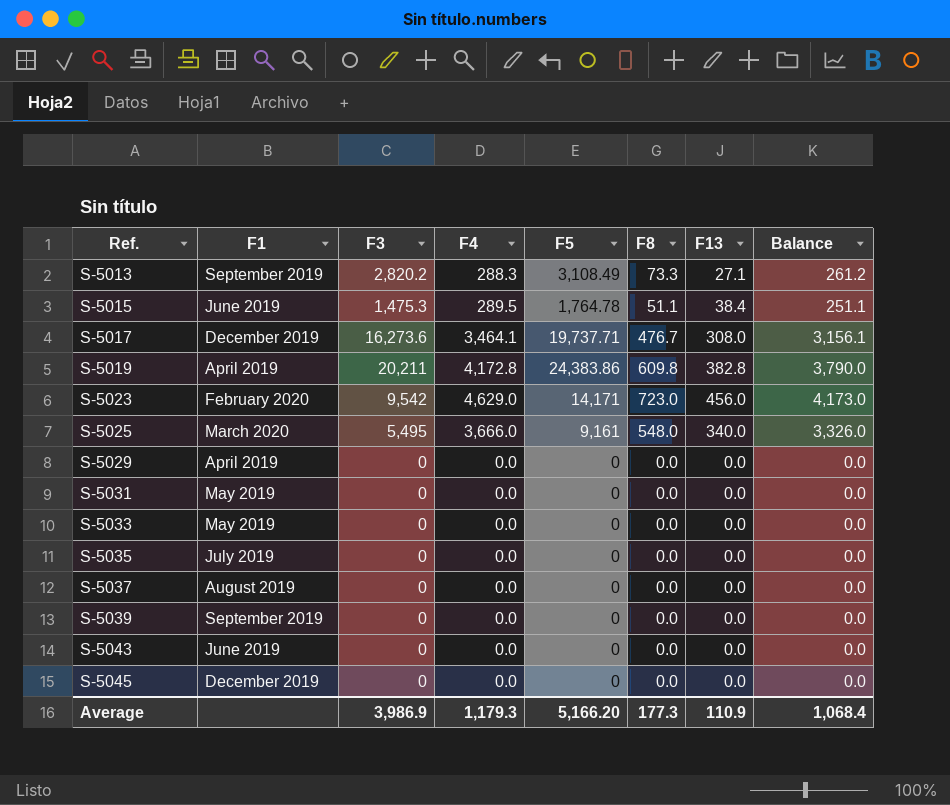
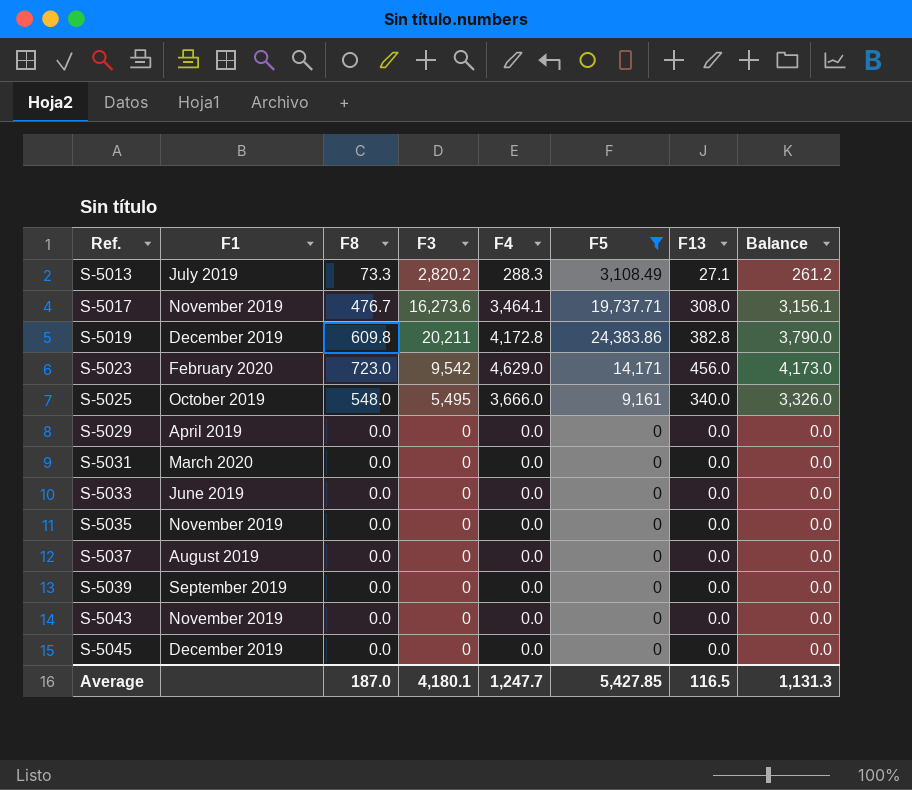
filter: none -> F5 != 1,764.78
column F8 | position: 6 -> 3
S-5013 | F1: September 2019 -> July 2019
S-5017 | F1: December 2019 -> November 2019
S-5019 | F1: April 2019 -> December 2019
S-5025 | F1: March 2020 -> October 2019
S-5031 | F1: May 2019 -> March 2020
S-5033 | F1: May 2019 -> June 2019
S-5035 | F1: July 2019 -> November 2019
S-5043 | F1: June 2019 -> November 2019
Average | F8: 177.3 -> 187.0
Average | F3: 3,986.9 -> 4,180.1
Average | F4: 1,179.3 -> 1,247.7
Average | F5: 5,166.20 -> 5,427.85
Average | F13: 110.9 -> 116.5
Average | Balance: 1,068.4 -> 1,131.3

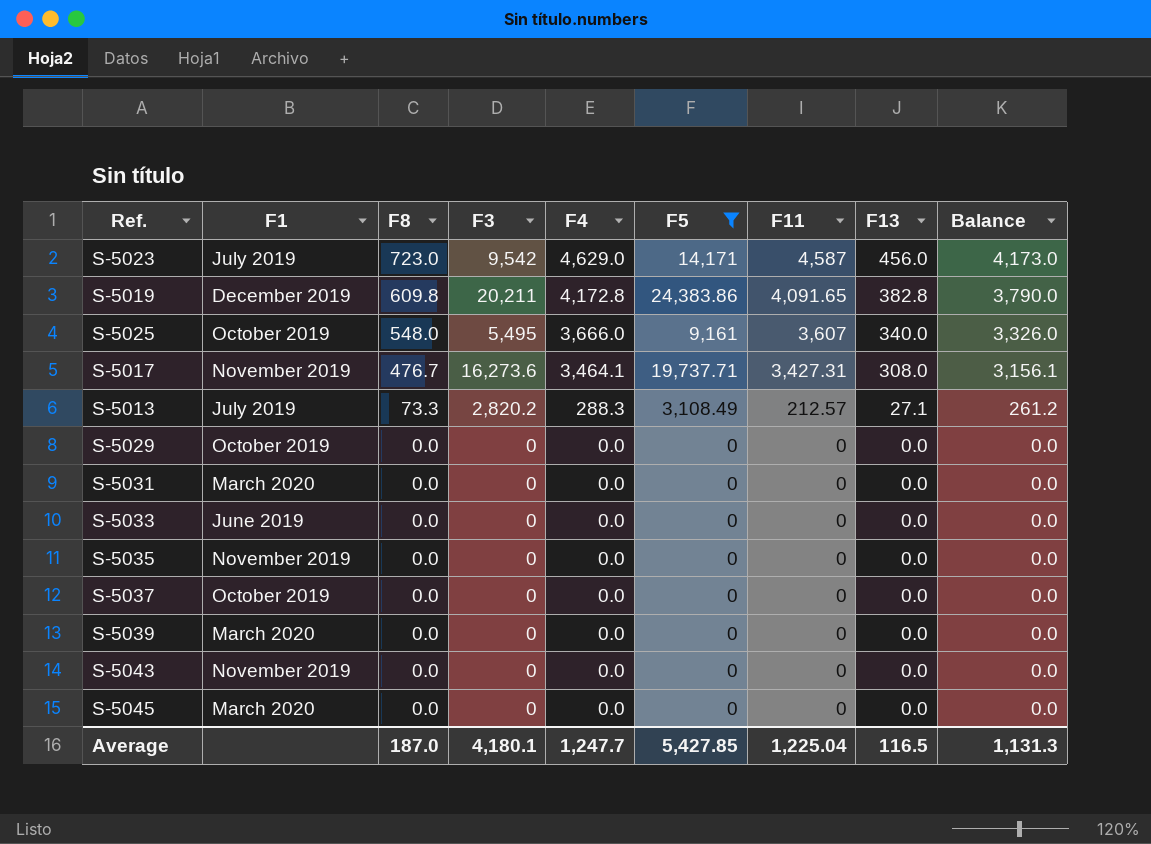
row order: Ref. ascending -> F8 descending
column F11 | position: none -> 7
S-5023 | F1: February 2020 -> July 2019
S-5029 | F1: April 2019 -> October 2019
S-5037 | F1: August 2019 -> October 2019
S-5039 | F1: September 2019 -> March 2020
S-5045 | F1: December 2019 -> March 2020

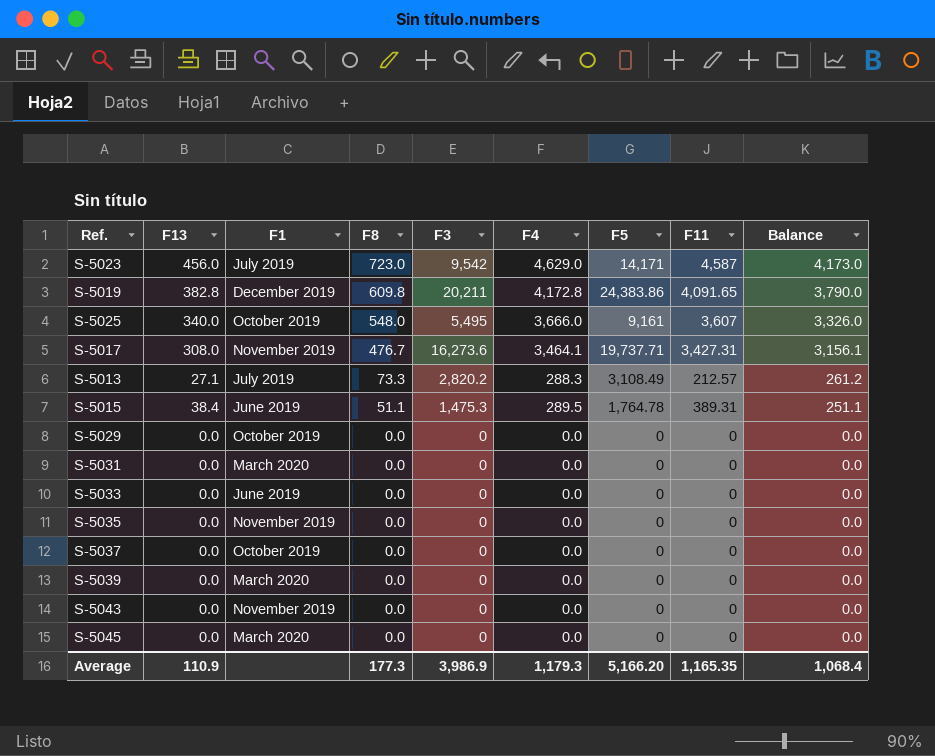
filter: F5 != 1,764.78 -> none
column F13 | position: 8 -> 2
Average | F13: 116.5 -> 110.9
Average | F8: 187.0 -> 177.3
Average | F3: 4,180.1 -> 3,986.9
Average | F4: 1,247.7 -> 1,179.3
Average | F5: 5,427.85 -> 5,166.20
Average | F11: 1,225.04 -> 1,165.35
Average | Balance: 1,131.3 -> 1,068.4

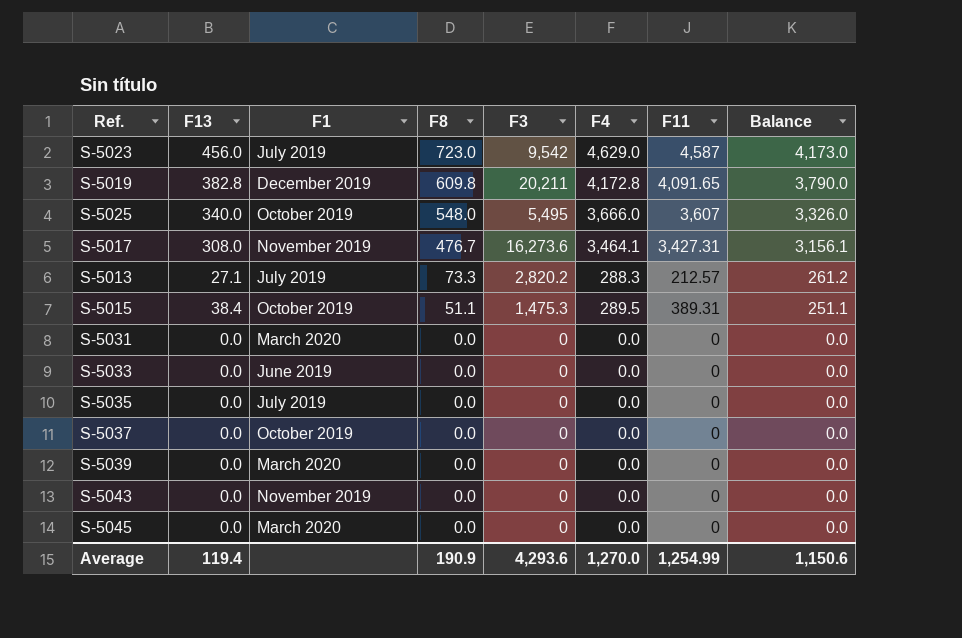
column F5 | position: 7 -> none
row S-5029: 0.0 | October 2019 | 0.0 | 0 | 0.0 | 0 | 0 | 0.0 -> none
S-5015 | F1: June 2019 -> October 2019
S-5035 | F1: November 2019 -> July 2019
Average | F13: 110.9 -> 119.4
Average | F8: 177.3 -> 190.9
Average | F3: 3,986.9 -> 4,293.6
Average | F4: 1,179.3 -> 1,270.0
Average | F11: 1,165.35 -> 1,254.99
Average | Balance: 1,068.4 -> 1,150.6

